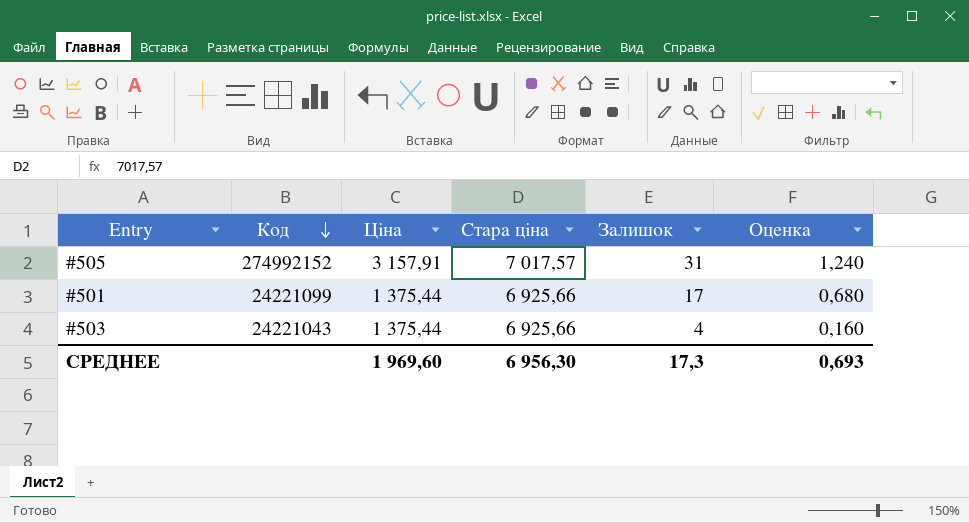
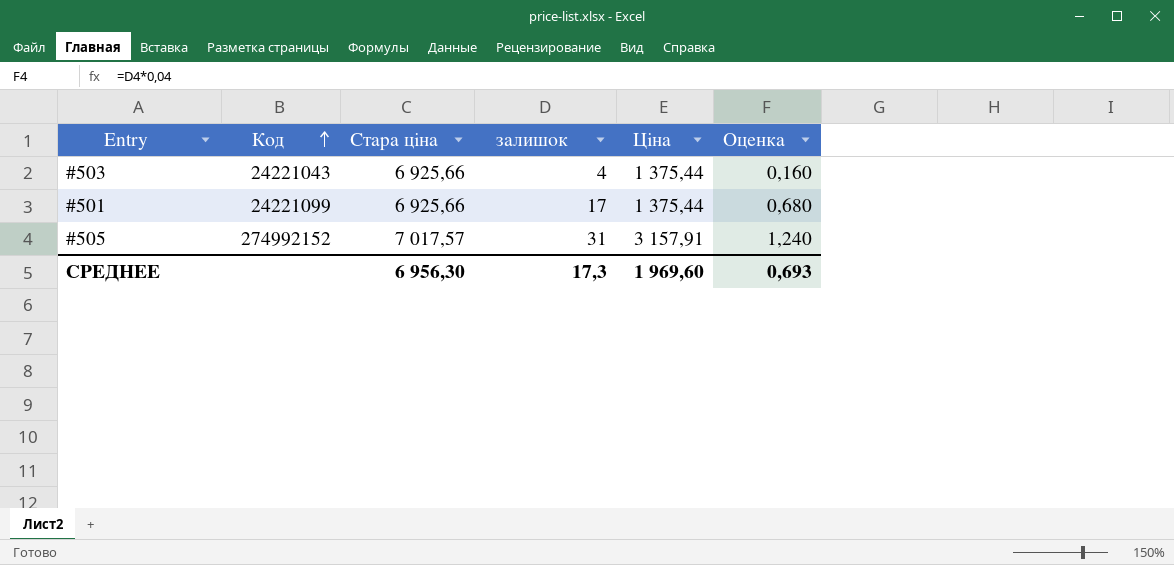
row order: Код descending -> Код ascending
column name: Залишок -> залишок
column Ціна | position: 3 -> 5

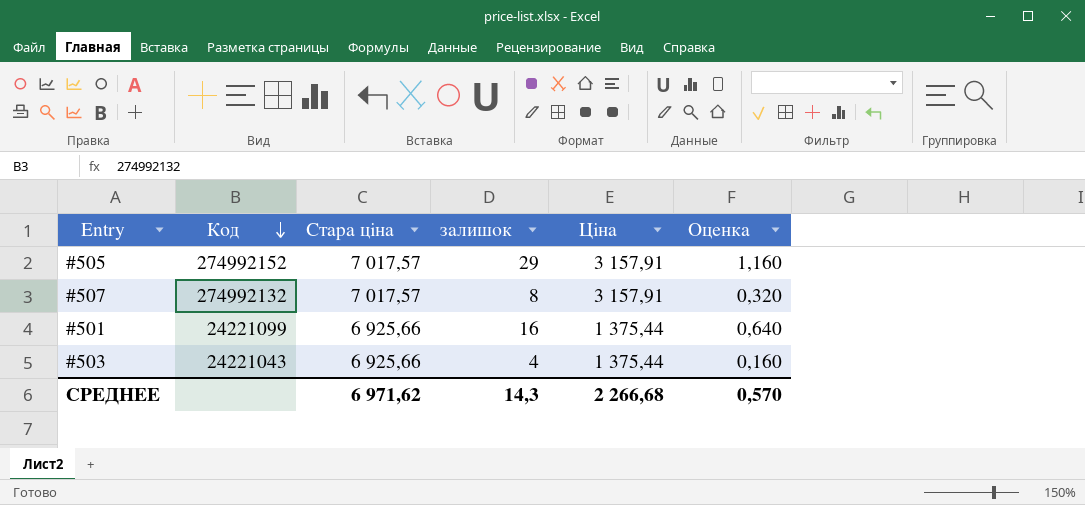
row order: Код ascending -> Код descending
#505 | залишок: 31 -> 29
#505 | Оценка: 1,240 -> 1,160
row #507: none -> 274992132 | 7 017,57 | 8 | 3 157,91 | 0,320
#501 | залишок: 17 -> 16
#501 | Оценка: 0,680 -> 0,640
СРЕДНЕЕ | Стара ціна: 6 956,30 -> 6 971,62
СРЕДНЕЕ | залишок: 17,3 -> 14,3
СРЕДНЕЕ | Ціна: 1 969,60 -> 2 266,68
СРЕДНЕЕ | Оценка: 0,693 -> 0,570

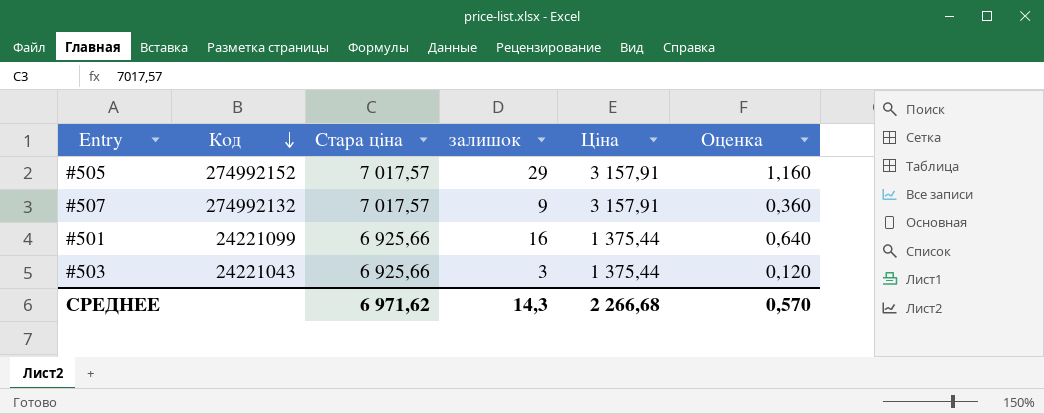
#507 | залишок: 8 -> 9
#507 | Оценка: 0,320 -> 0,360
#503 | залишок: 4 -> 3
#503 | Оценка: 0,160 -> 0,120

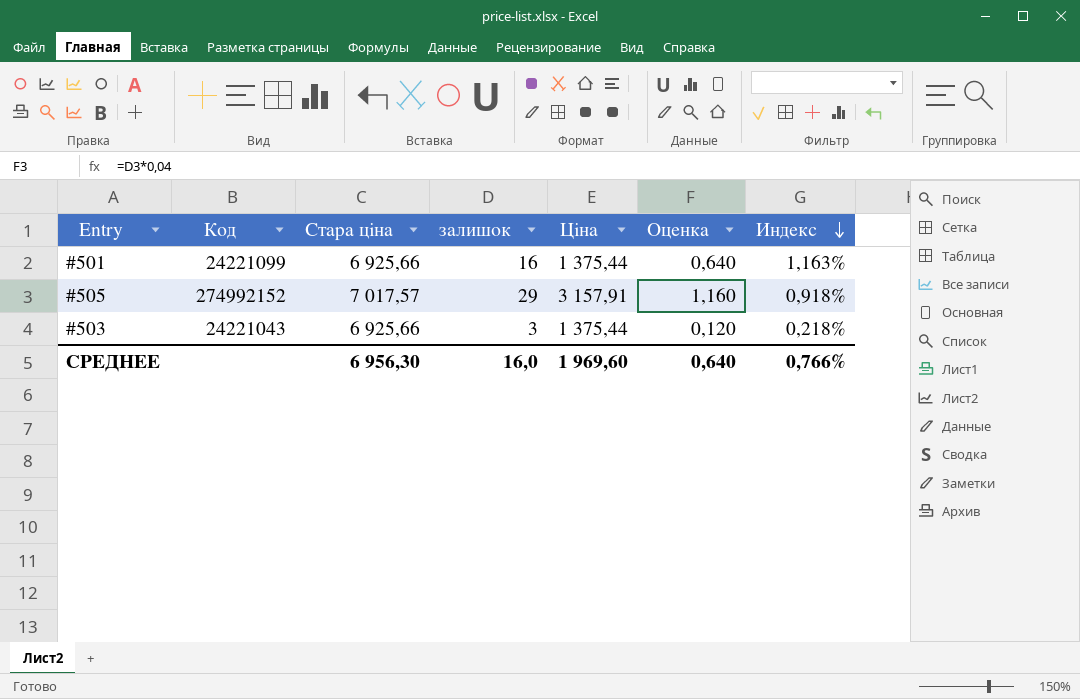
row order: Код descending -> Индекс descending
column Индекс | formula: none -> [залишок] / [Ціна]
row #507: 274992132 | 7 017,57 | 9 | 3 157,91 | 0,360 -> none
СРЕДНЕЕ | Стара ціна: 6 971,62 -> 6 956,30
СРЕДНЕЕ | залишок: 14,3 -> 16,0
СРЕДНЕЕ | Ціна: 2 266,68 -> 1 969,60
СРЕДНЕЕ | Оценка: 0,570 -> 0,640

